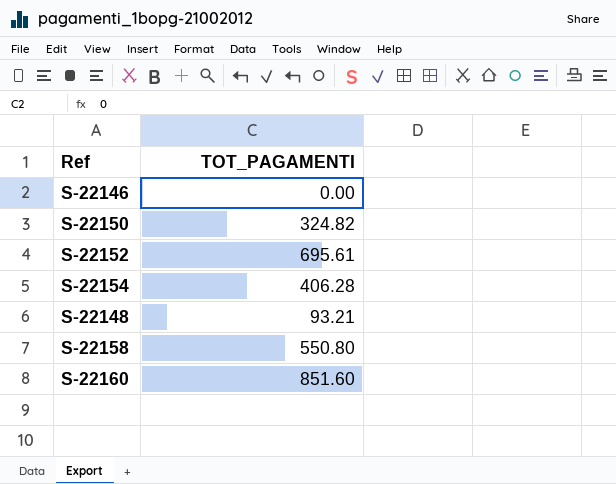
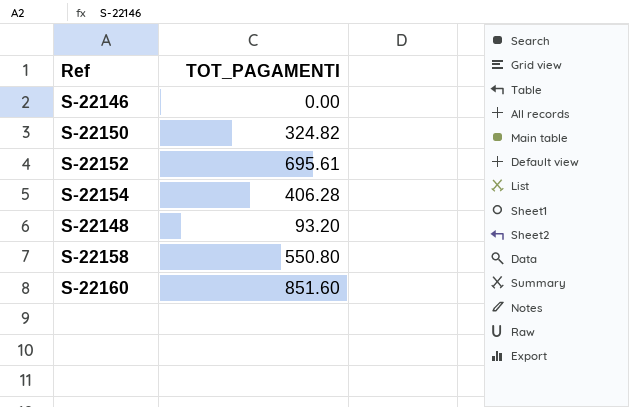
S-22148 | TOT_PAGAMENTI: 93.21 -> 93.20

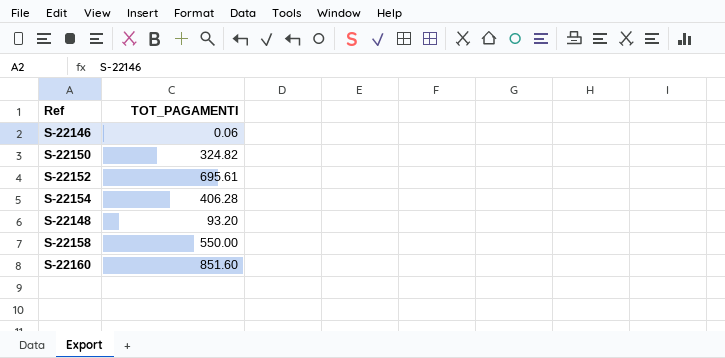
S-22146 | TOT_PAGAMENTI: 0.00 -> 0.06
S-22158 | TOT_PAGAMENTI: 550.80 -> 550.00

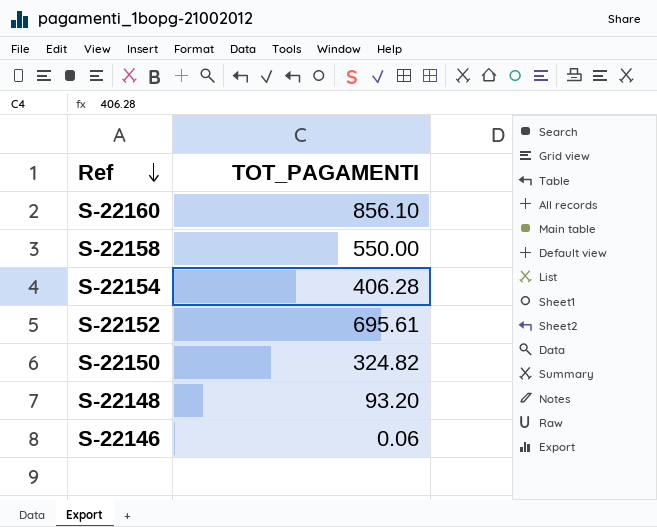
row order: none -> Ref descending
S-22160 | TOT_PAGAMENTI: 851.60 -> 856.10

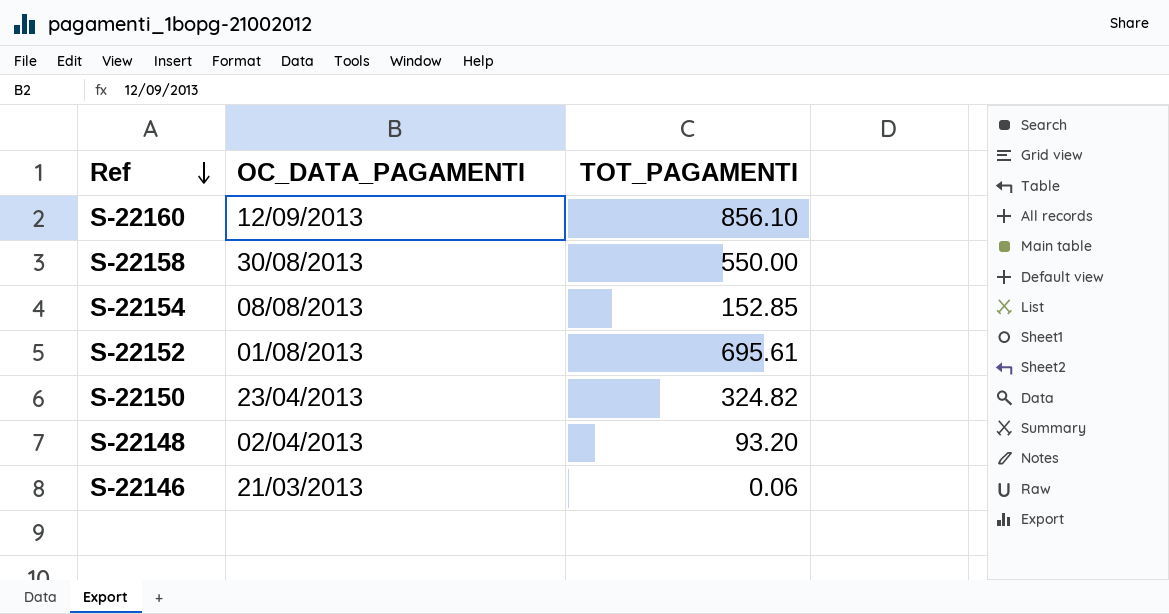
column OC_DATA_PAGAMENTI | position: none -> 2
S-22154 | TOT_PAGAMENTI: 406.28 -> 152.85

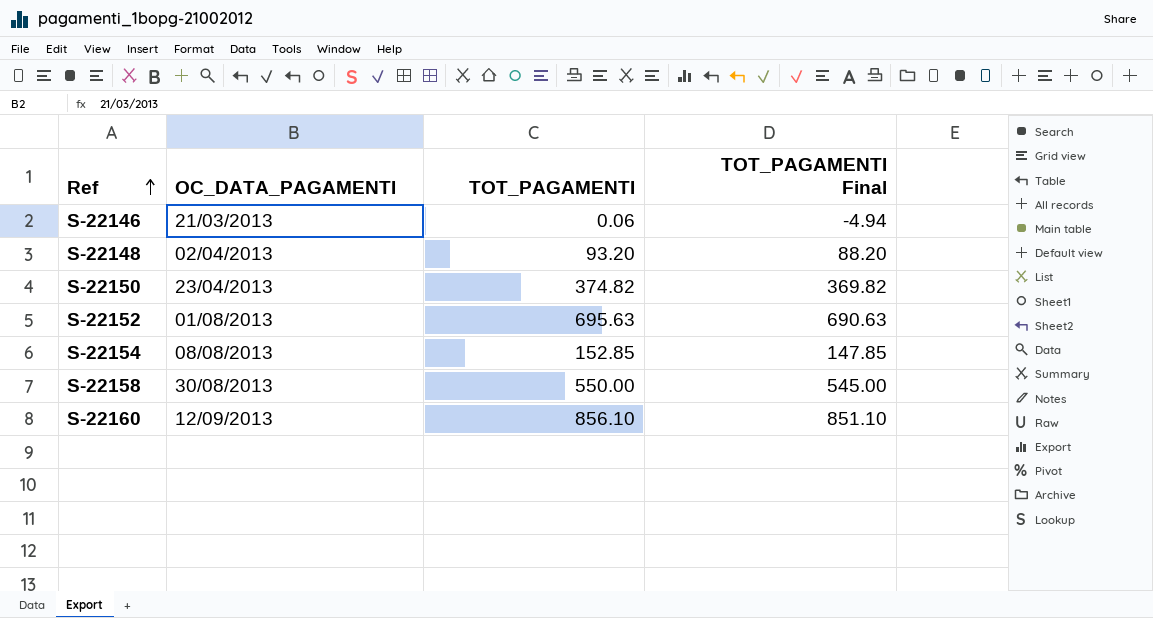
row order: Ref descending -> Ref ascending
column TOT_PAGAMENTI Final | formula: none -> [TOT_PAGAMENTI] - 5
S-22150 | TOT_PAGAMENTI: 324.82 -> 374.82
S-22152 | TOT_PAGAMENTI: 695.61 -> 695.63

